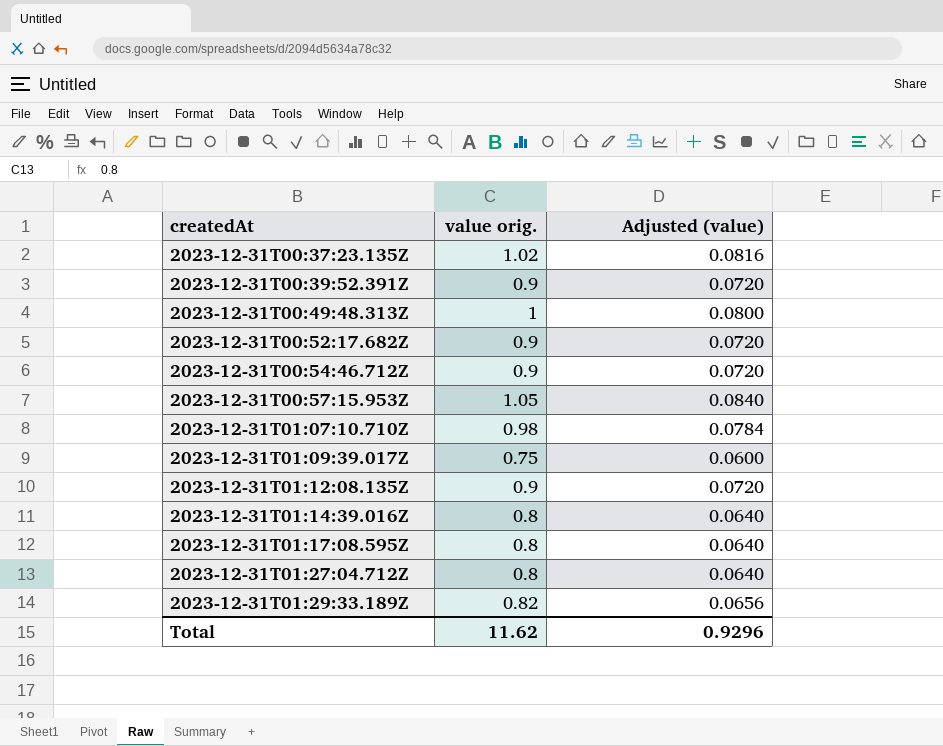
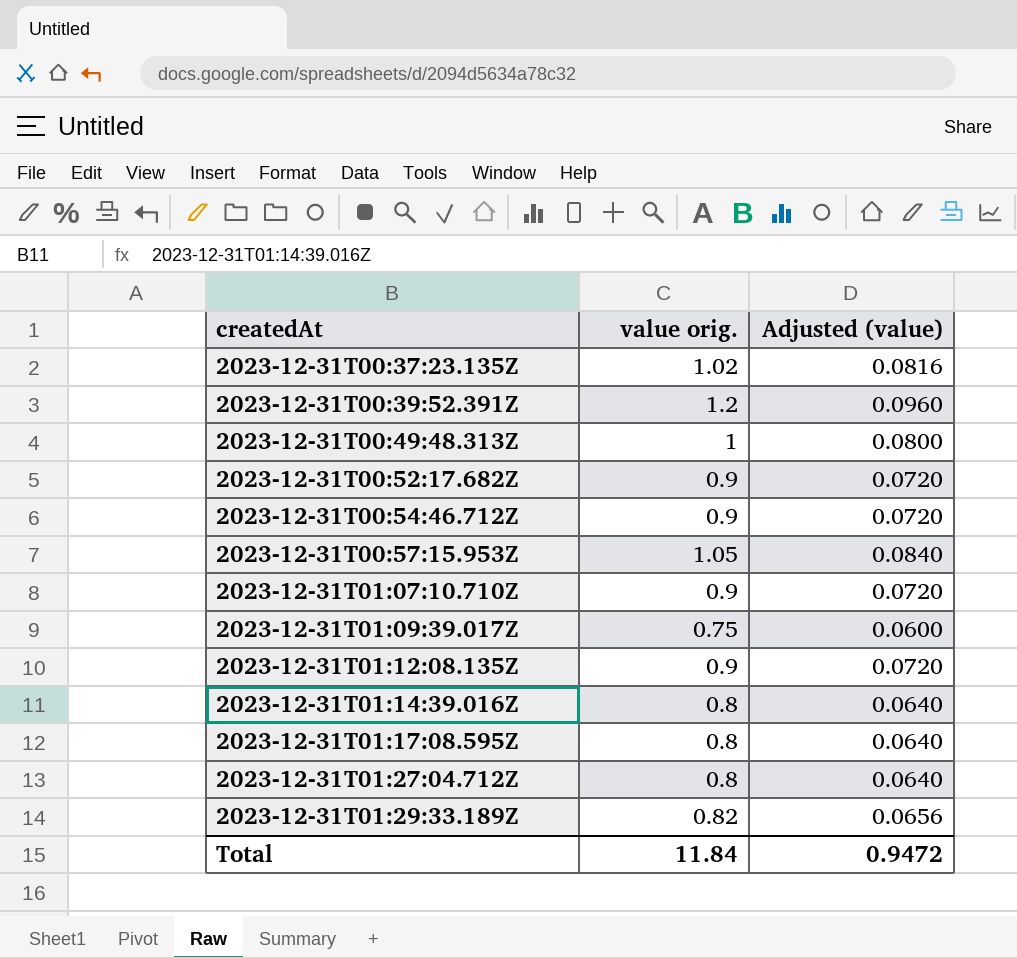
2023-12-31T00:39:52.391Z | value orig.: 0.9 -> 1.2
2023-12-31T00:39:52.391Z | Adjusted (value): 0.0720 -> 0.0960
2023-12-31T01:07:10.710Z | value orig.: 0.98 -> 0.9
2023-12-31T01:07:10.710Z | Adjusted (value): 0.0784 -> 0.0720
Total | value orig.: 11.62 -> 11.84
Total | Adjusted (value): 0.9296 -> 0.9472

